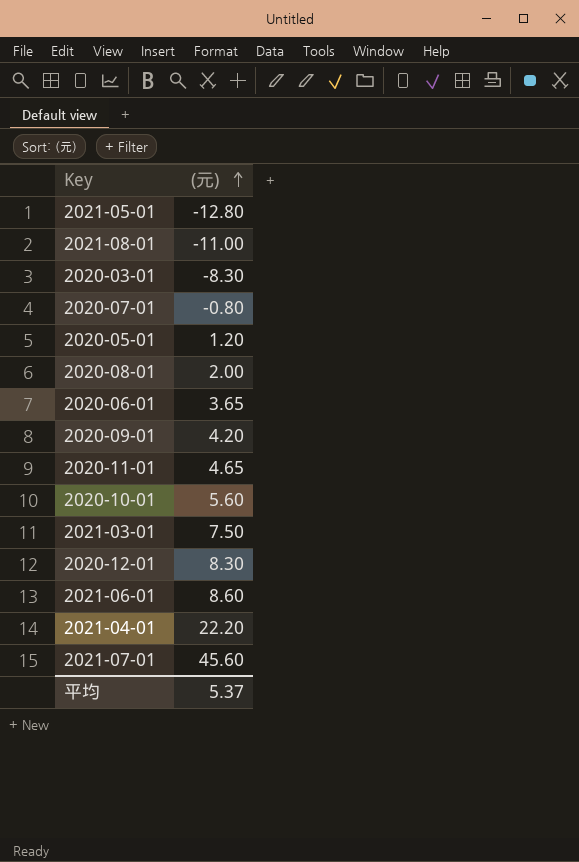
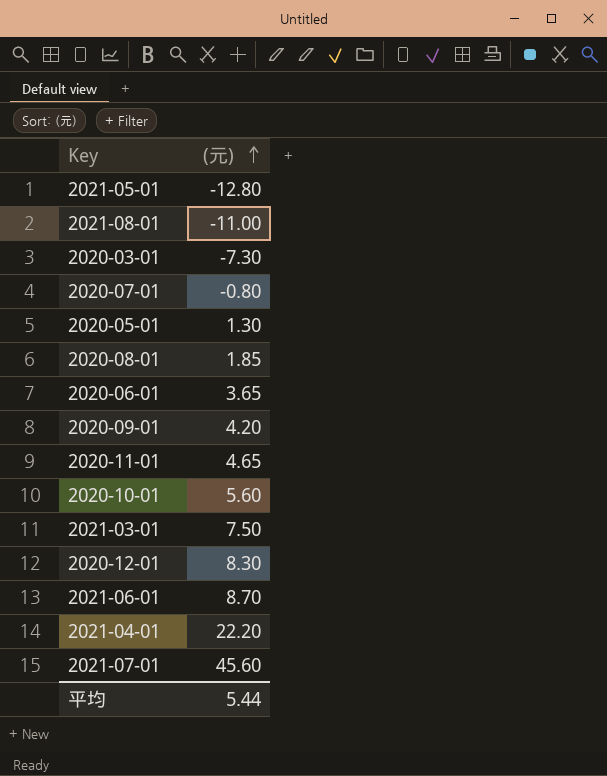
2020-03-01 | (元): -8.30 -> -7.30
2020-05-01 | (元): 1.20 -> 1.30
2020-08-01 | (元): 2.00 -> 1.85
2021-06-01 | (元): 8.60 -> 8.70
平均 | (元): 5.37 -> 5.44

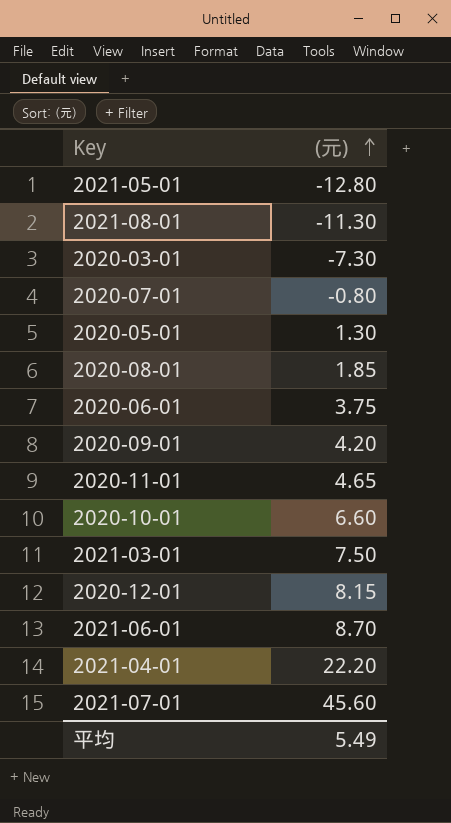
2021-08-01 | (元): -11.00 -> -11.30
2020-06-01 | (元): 3.65 -> 3.75
2020-10-01 | (元): 5.60 -> 6.60
2020-12-01 | (元): 8.30 -> 8.15
平均 | (元): 5.44 -> 5.49

